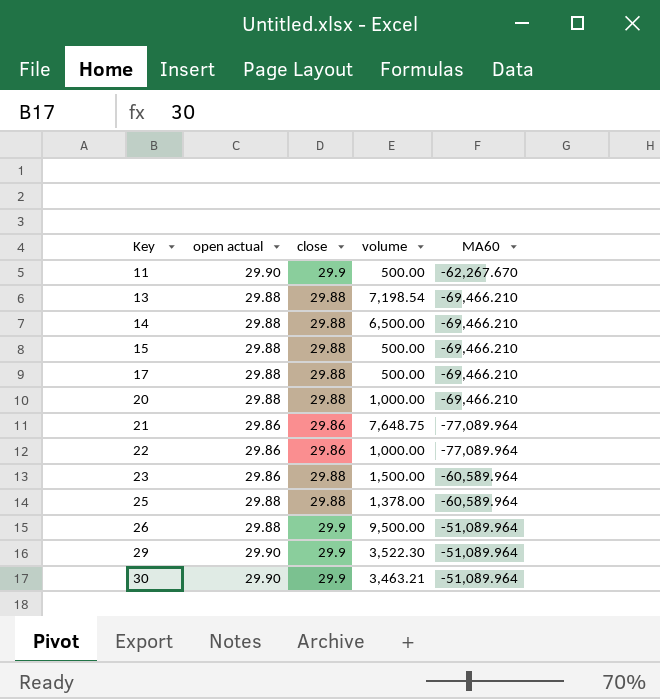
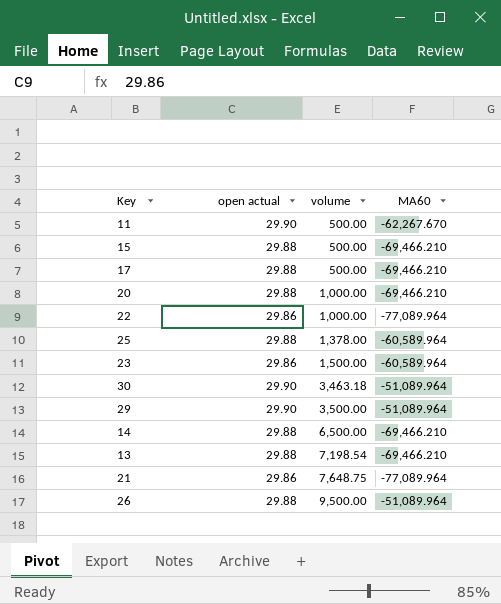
row order: Key ascending -> volume ascending
column close | position: 3 -> none
30 | volume: 3,463.21 -> 3,463.18
29 | volume: 3,522.30 -> 3,500.00

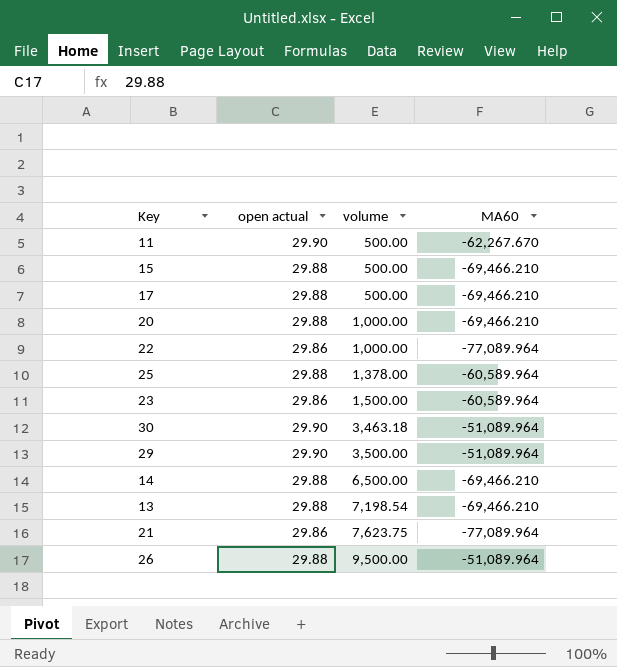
21 | volume: 7,648.75 -> 7,623.75

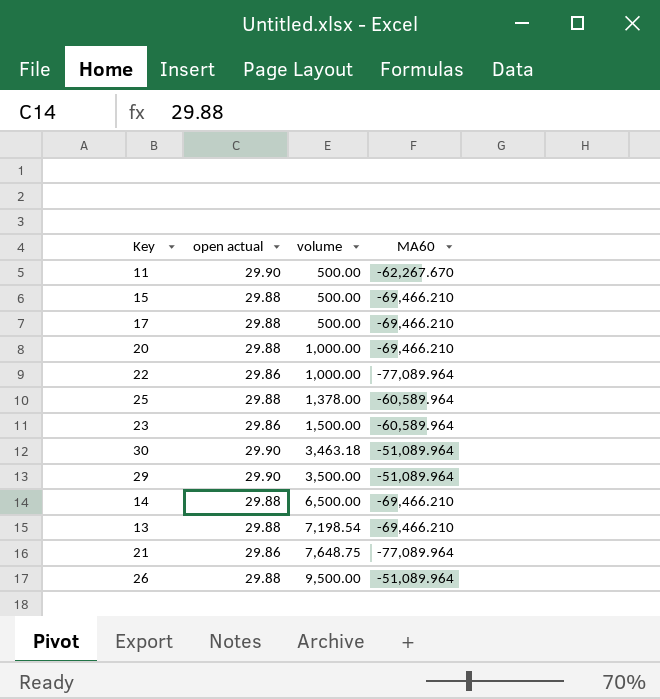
21 | volume: 7,623.75 -> 7,648.75

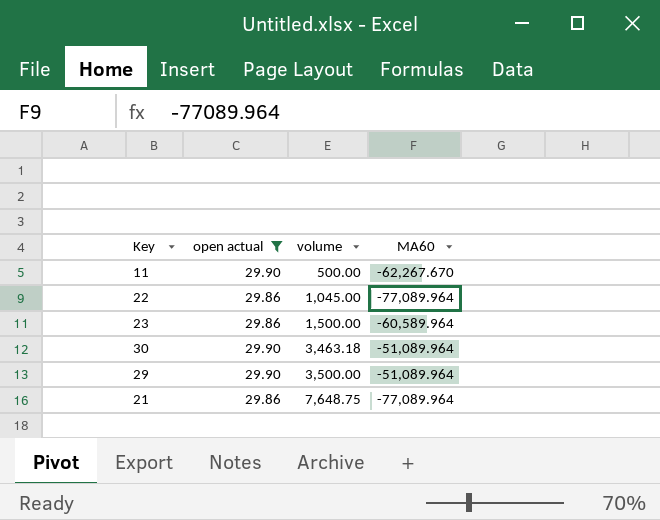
filter: none -> open actual != 29.88
22 | volume: 1,000.00 -> 1,045.00

